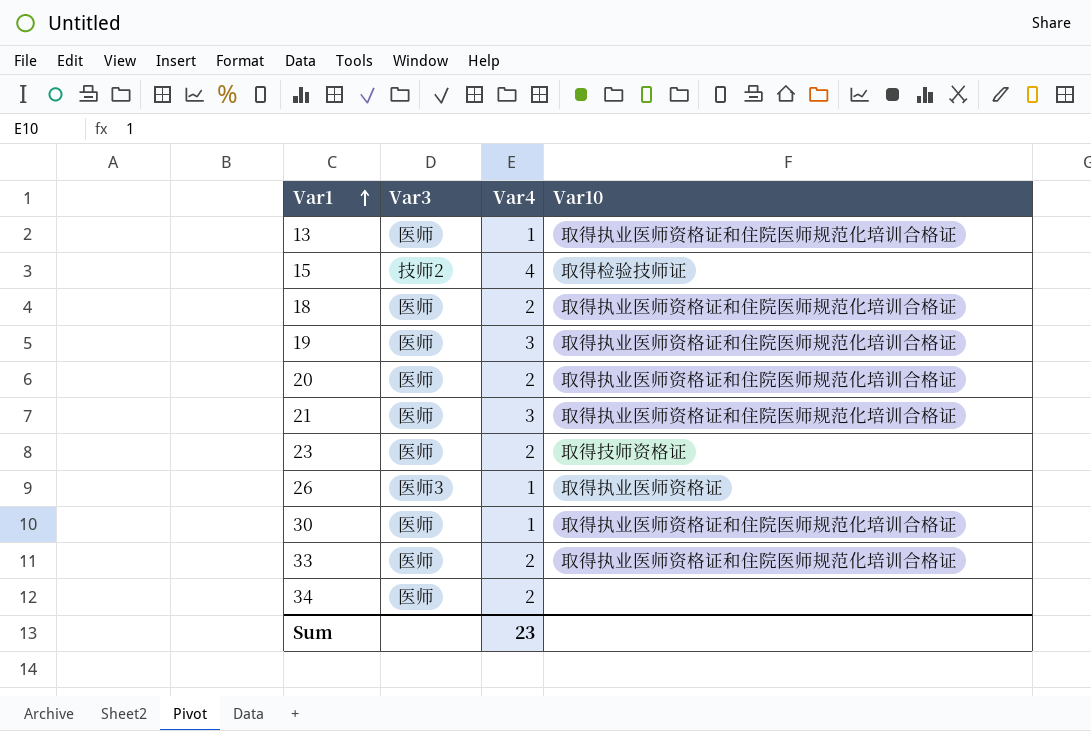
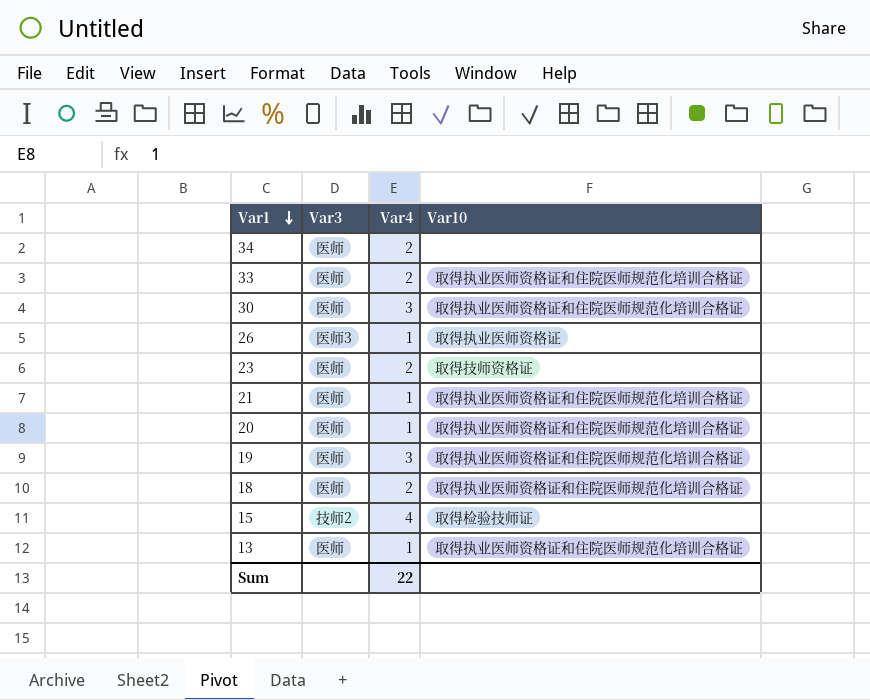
row order: Var1 ascending -> Var1 descending
30 | Var4: 1 -> 3
21 | Var4: 3 -> 1
20 | Var4: 2 -> 1
Sum | Var4: 23 -> 22

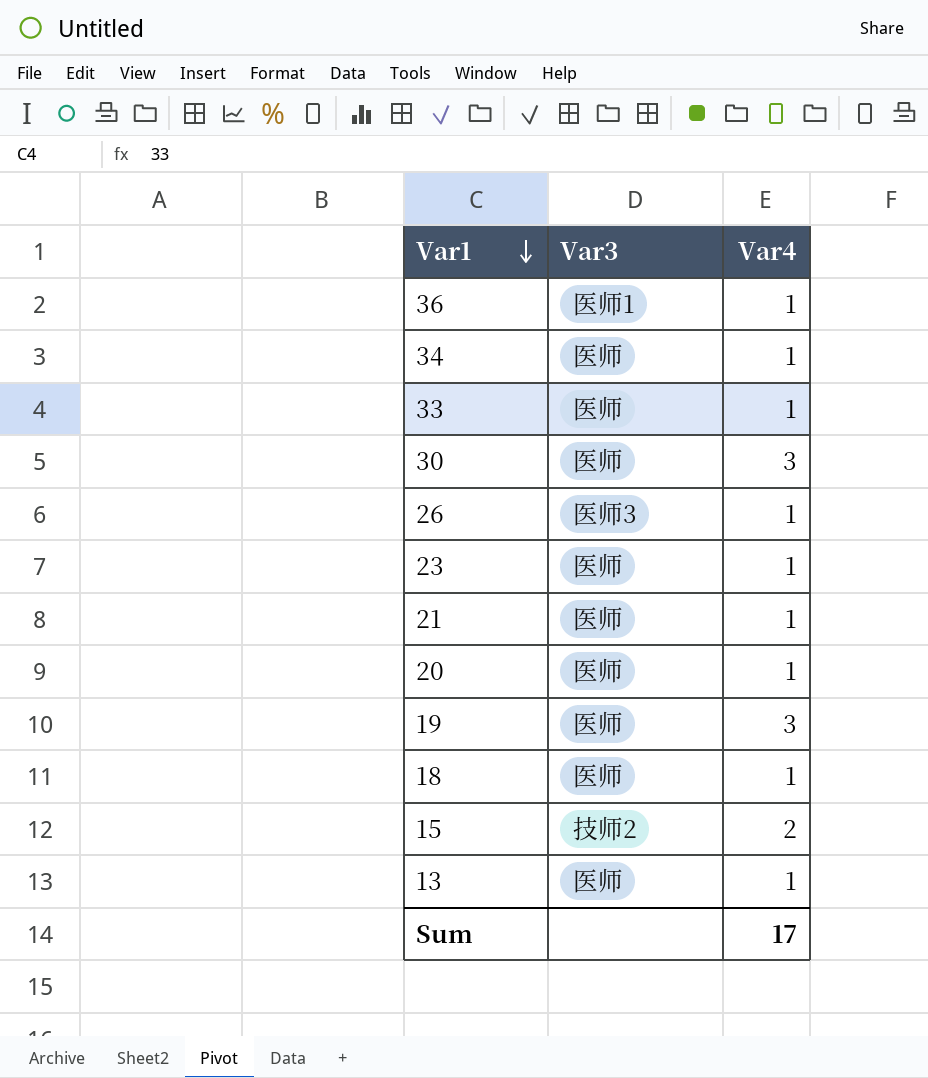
column Var10 | position: 4 -> none
row 36: none -> 医师1 | 1
34 | Var4: 2 -> 1
33 | Var4: 2 -> 1
23 | Var4: 2 -> 1
18 | Var4: 2 -> 1
15 | Var4: 4 -> 2
Sum | Var4: 22 -> 17

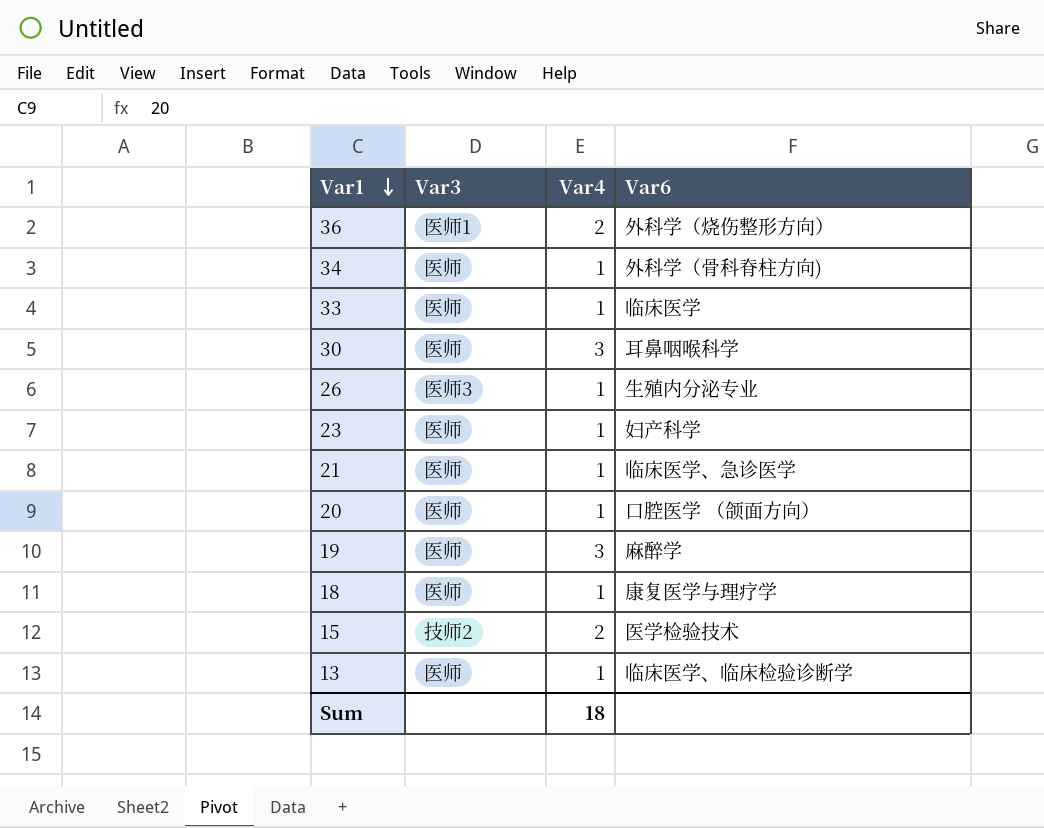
column Var6 | position: none -> 4
36 | Var4: 1 -> 2
Sum | Var4: 17 -> 18

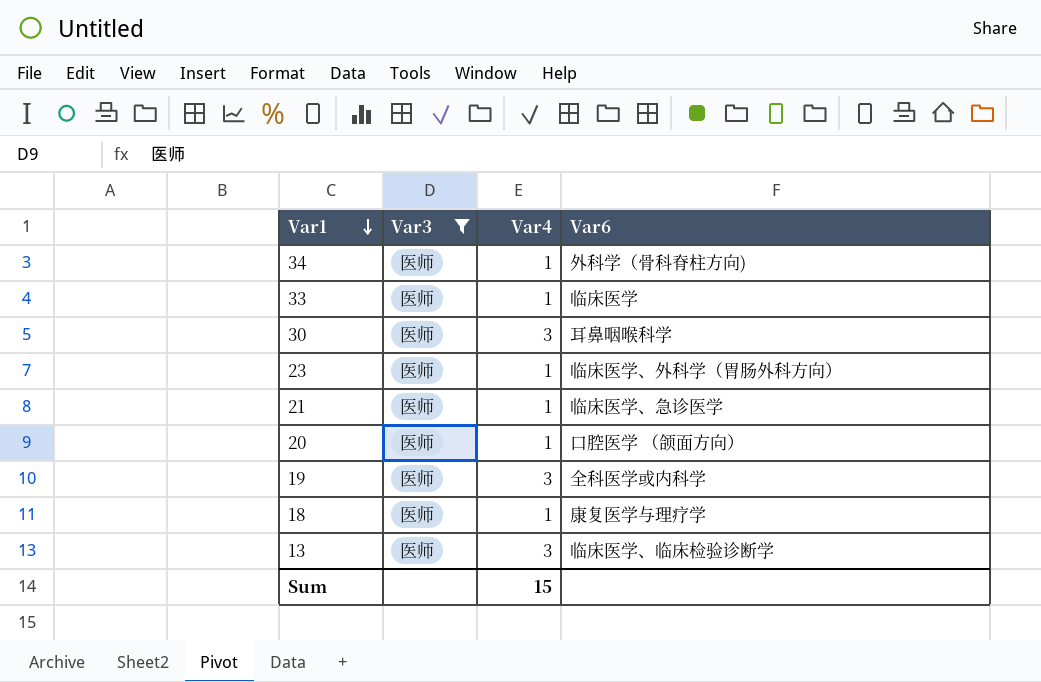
filter: none -> Var3 = 医师
23 | Var6: 妇产科学 -> 临床医学、外科学（胃肠外科方向）
19 | Var6: 麻醉学 -> 全科医学或内科学
13 | Var4: 1 -> 3
Sum | Var4: 18 -> 15

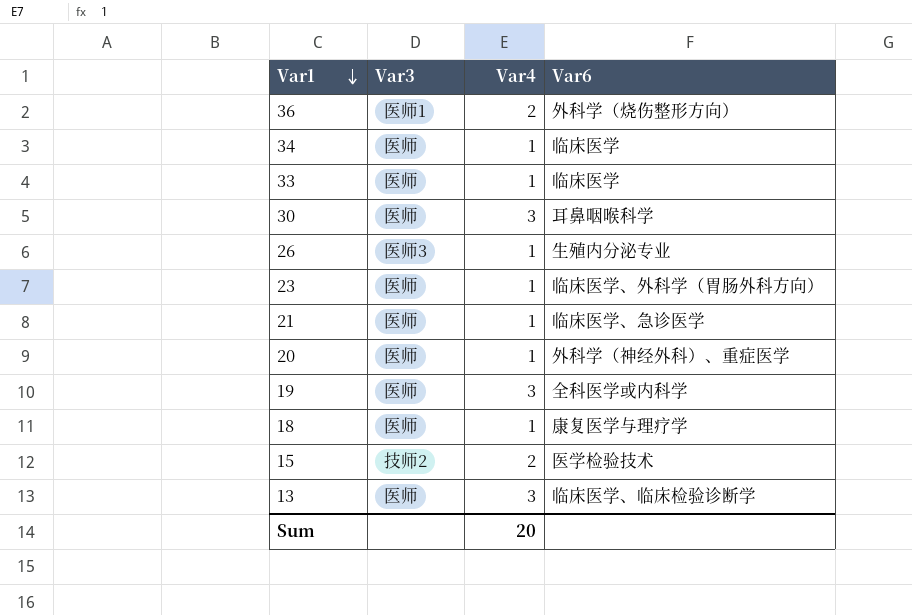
filter: Var3 = 医师 -> none
34 | Var6: 外科学（骨科脊柱方向) -> 临床医学
20 | Var6: 口腔医学 （颌面方向） -> 外科学（神经外科）、重症医学
Sum | Var4: 15 -> 20

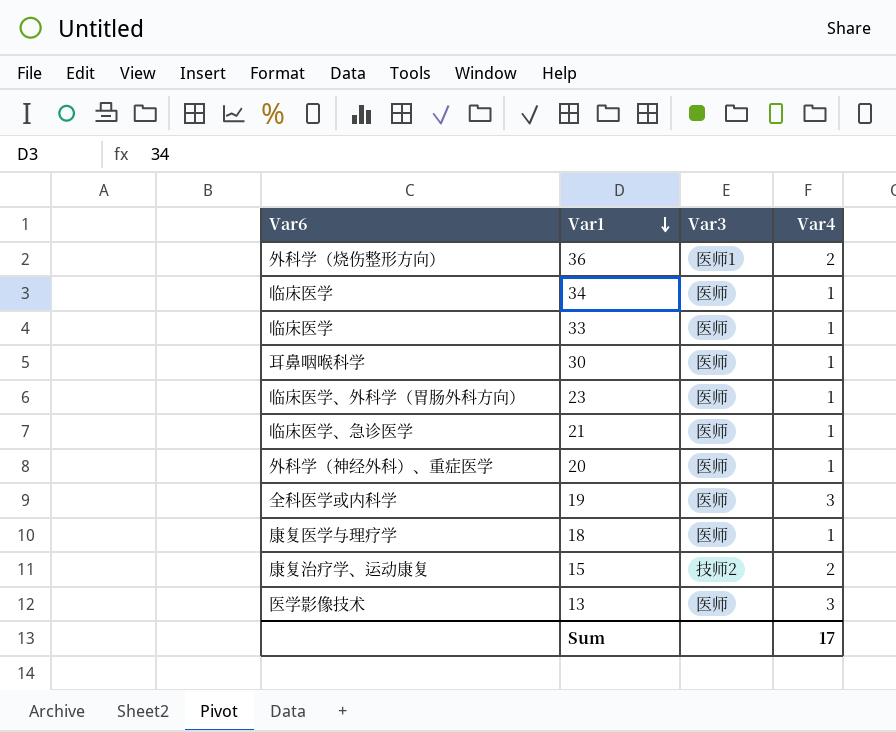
column Var6 | position: 4 -> 1
row 26: 医师3 | 1 | 生殖内分泌专业 -> none
30 | Var4: 3 -> 1
15 | Var6: 医学检验技术 -> 康复治疗学、运动康复
13 | Var6: 临床医学、临床检验诊断学 -> 医学影像技术
Sum | Var4: 20 -> 17

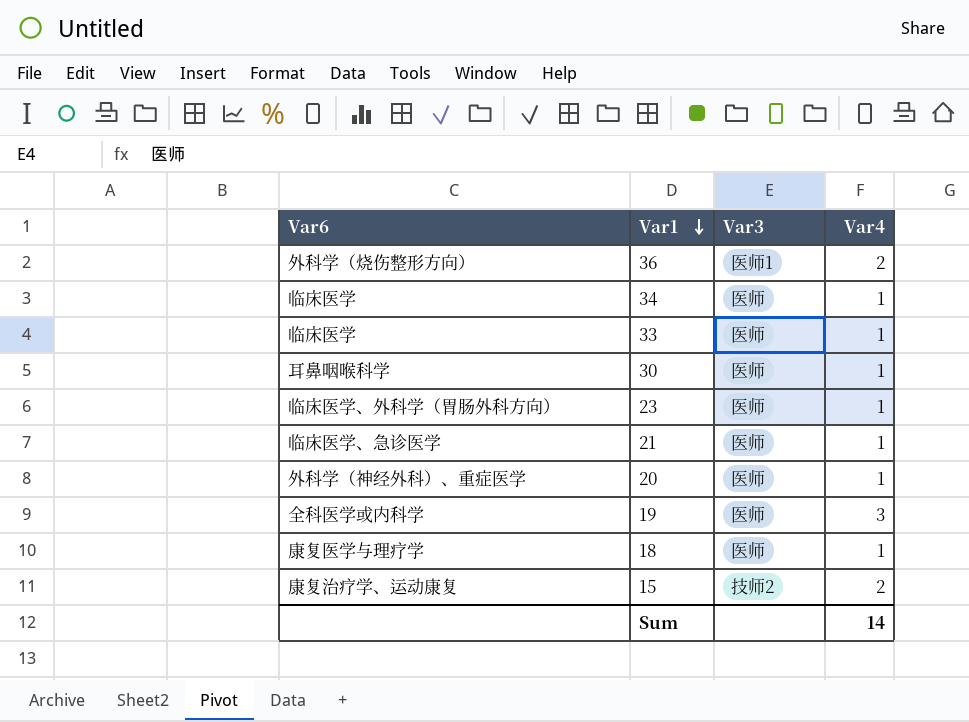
row 13: 医学影像技术 | 医师 | 3 -> none
Sum | Var4: 17 -> 14

